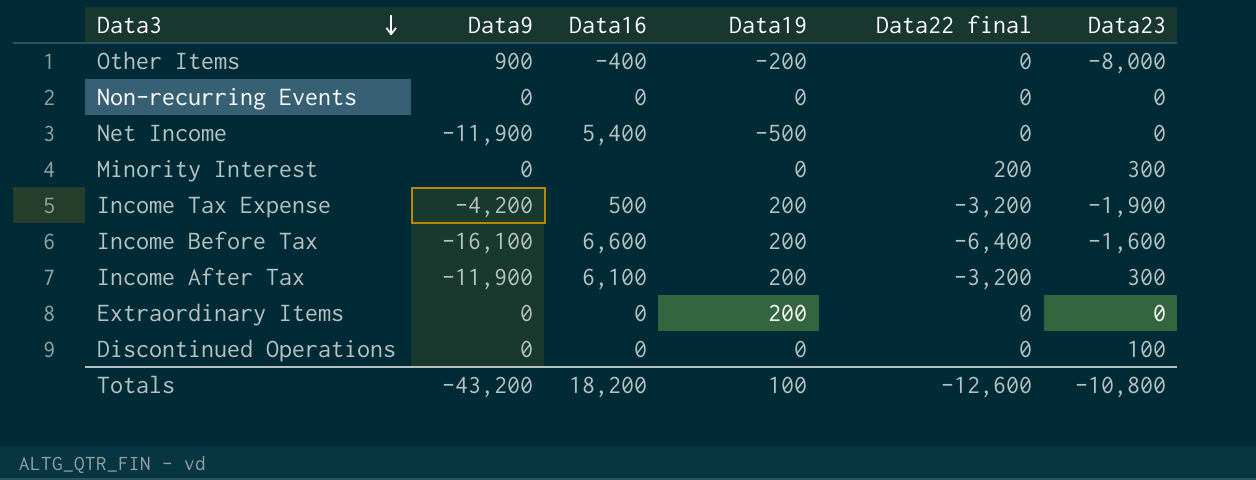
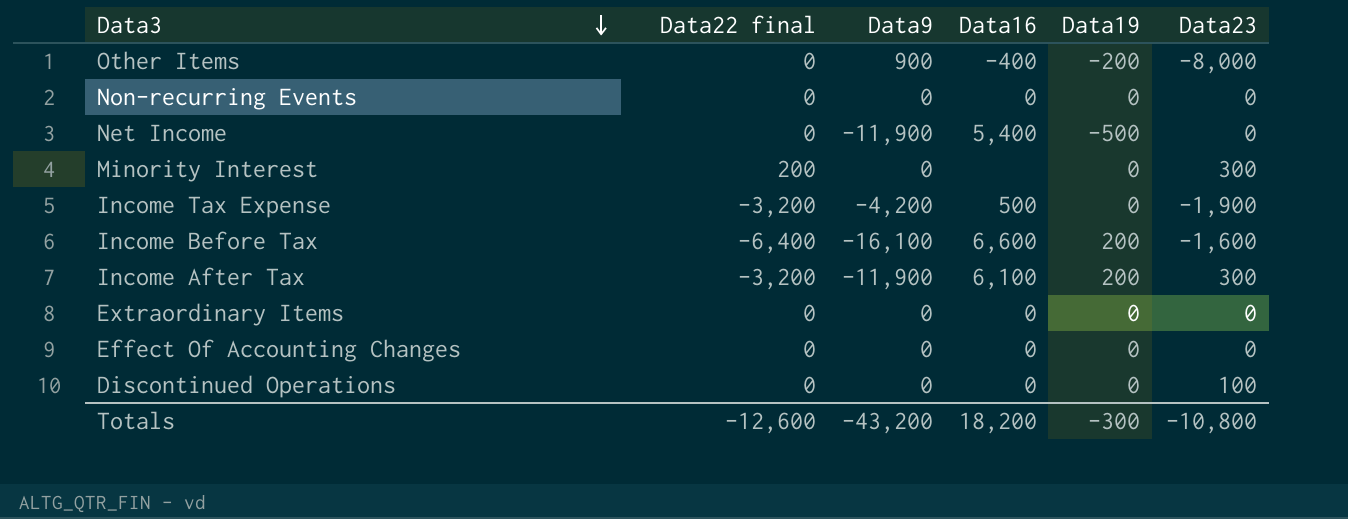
column Data22 final | position: 5 -> 2
Income Tax Expense | Data19: 200 -> 0
Extraordinary Items | Data19: 200 -> 0
row Effect Of Accounting Changes: none -> 0 | 0 | 0 | 0 | 0
Totals | Data19: 100 -> -300

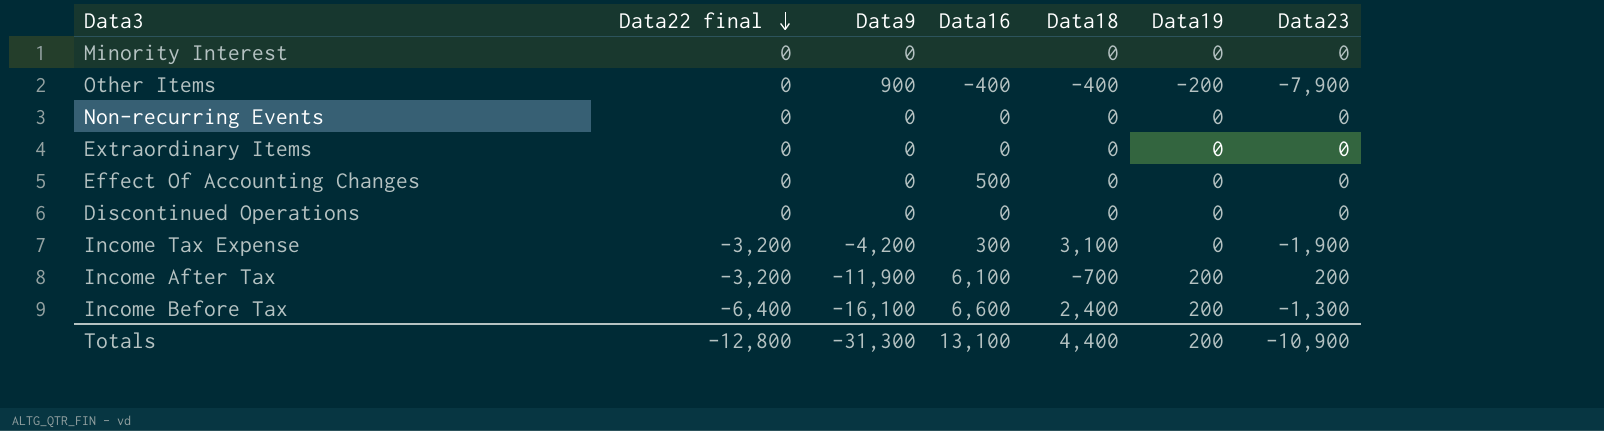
row order: Data3 descending -> Data22 final descending
column Data18 | position: none -> 5
row Net Income: 0 | -11,900 | 5,400 | -500 | 0 -> none
Minority Interest | Data22 final: 200 -> 0
Minority Interest | Data23: 300 -> 0
Other Items | Data23: -8,000 -> -7,900
Effect Of Accounting Changes | Data16: 0 -> 500
Discontinued Operations | Data23: 100 -> 0
Income Tax Expense | Data16: 500 -> 300
Income After Tax | Data23: 300 -> 200
Income Before Tax | Data23: -1,600 -> -1,300
Totals | Data22 final: -12,600 -> -12,800
Totals | Data9: -43,200 -> -31,300
Totals | Data16: 18,200 -> 13,100
Totals | Data19: -300 -> 200
Totals | Data23: -10,800 -> -10,900

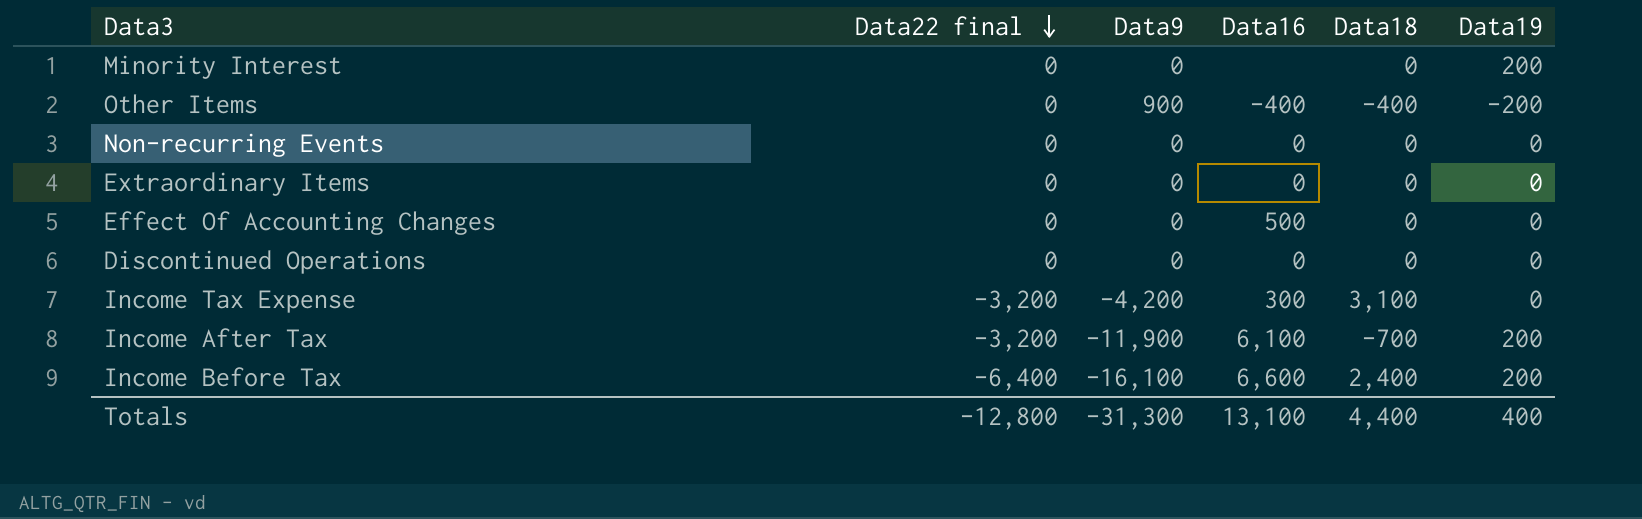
column Data23 | position: 7 -> none
Minority Interest | Data19: 0 -> 200
Totals | Data19: 200 -> 400

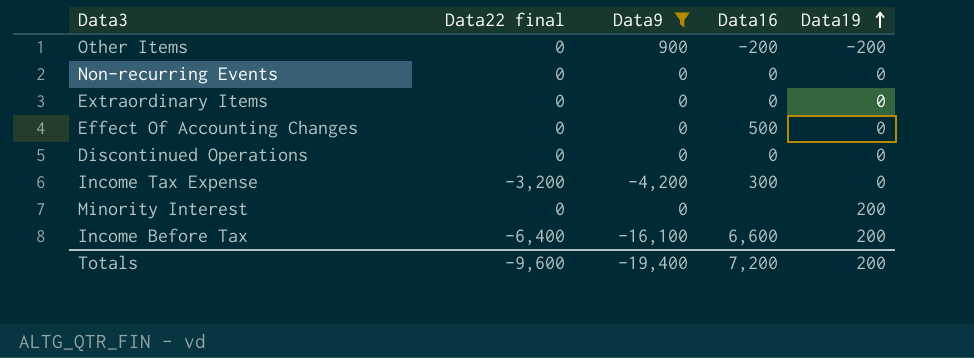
filter: none -> Data9 != -11,900
row order: Data22 final descending -> Data19 ascending
column Data18 | position: 5 -> none
Other Items | Data16: -400 -> -200
Totals | Data22 final: -12,800 -> -9,600
Totals | Data9: -31,300 -> -19,400
Totals | Data16: 13,100 -> 7,200
Totals | Data19: 400 -> 200

